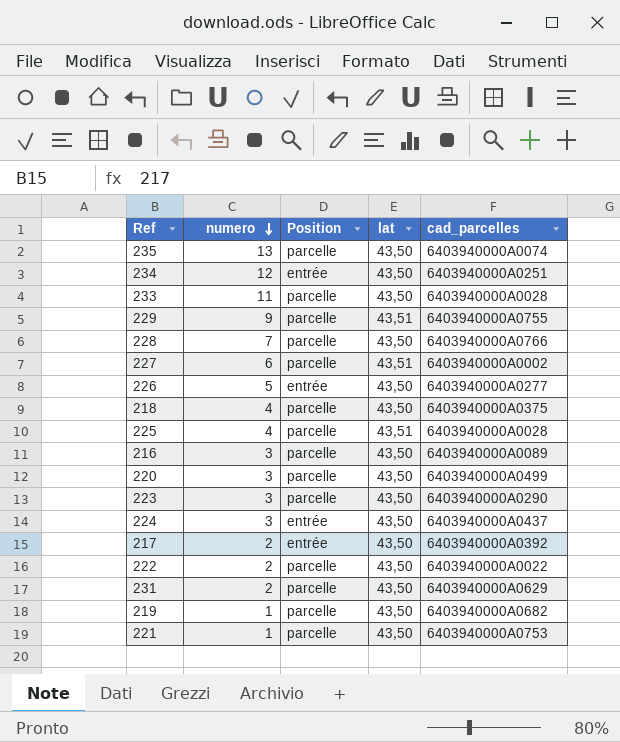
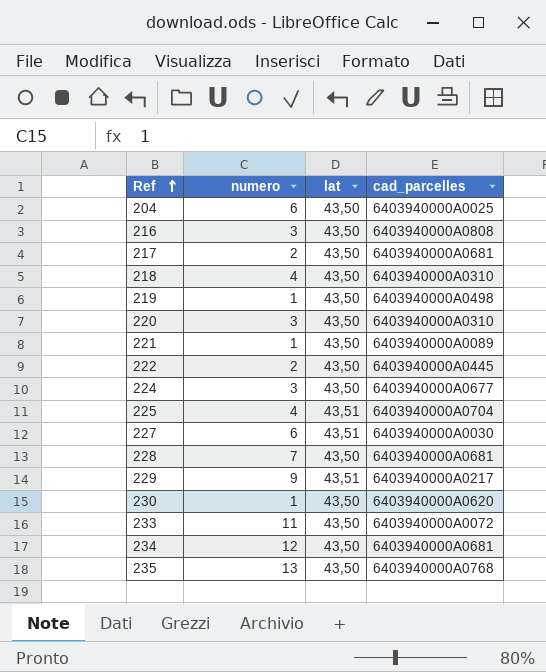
row order: numero descending -> Ref ascending
column Position | position: 3 -> none
row 226: 5 | entrée | 43,50 | 6403940000A0277 -> none
row 223: 3 | parcelle | 43,50 | 6403940000A0290 -> none
row 231: 2 | parcelle | 43,50 | 6403940000A0629 -> none
row 204: none -> 6 | 43,50 | 6403940000A0025
216 | cad_parcelles: 6403940000A0089 -> 6403940000A0808
217 | cad_parcelles: 6403940000A0392 -> 6403940000A0681
218 | cad_parcelles: 6403940000A0375 -> 6403940000A0310
219 | cad_parcelles: 6403940000A0682 -> 6403940000A0498
220 | cad_parcelles: 6403940000A0499 -> 6403940000A0310
221 | cad_parcelles: 6403940000A0753 -> 6403940000A0089
222 | cad_parcelles: 6403940000A0022 -> 6403940000A0445
224 | cad_parcelles: 6403940000A0437 -> 6403940000A0677
225 | cad_parcelles: 6403940000A0028 -> 6403940000A0704
227 | cad_parcelles: 6403940000A0002 -> 6403940000A0030
228 | cad_parcelles: 6403940000A0766 -> 6403940000A0681
229 | cad_parcelles: 6403940000A0755 -> 6403940000A0217
row 230: none -> 1 | 43,50 | 6403940000A0620
233 | cad_parcelles: 6403940000A0028 -> 6403940000A0072
234 | cad_parcelles: 6403940000A0251 -> 6403940000A0681
235 | cad_parcelles: 6403940000A0074 -> 6403940000A0768

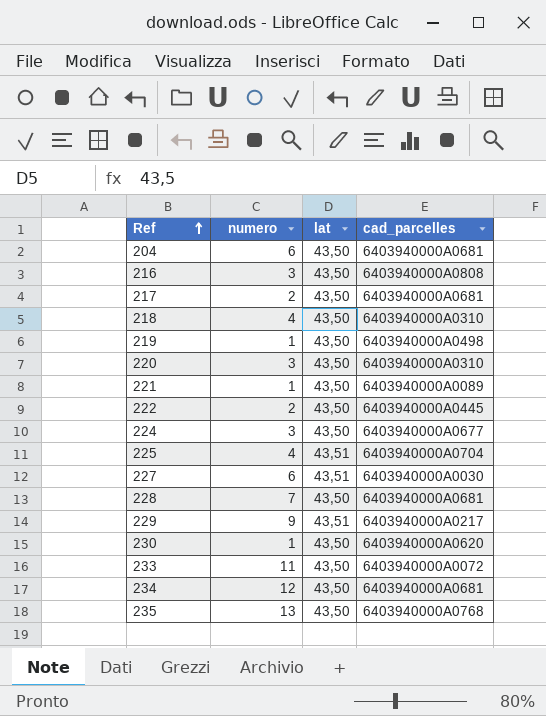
204 | cad_parcelles: 6403940000A0025 -> 6403940000A0681

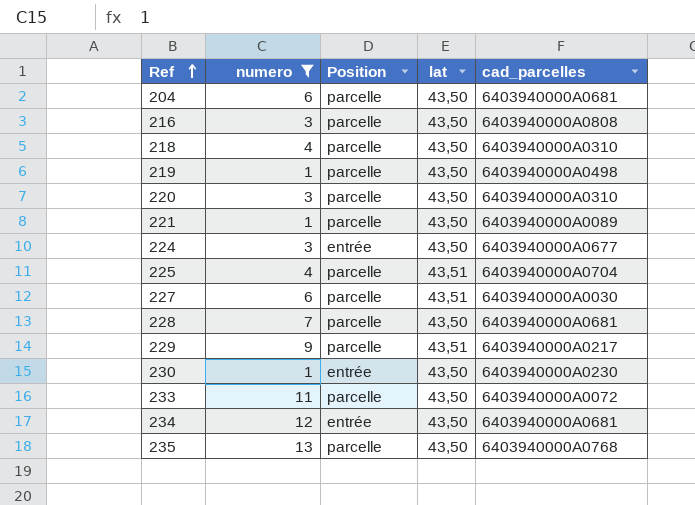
filter: none -> numero != 2
column Position | position: none -> 3
230 | cad_parcelles: 6403940000A0620 -> 6403940000A0230

